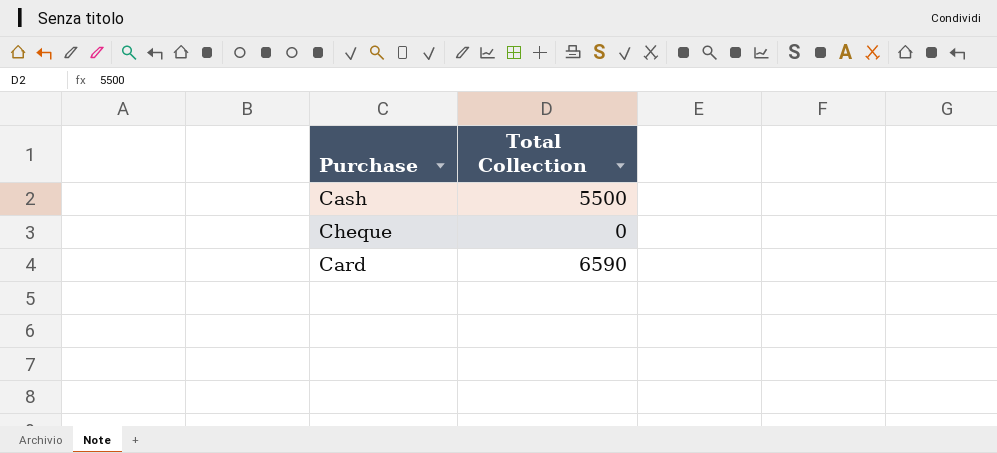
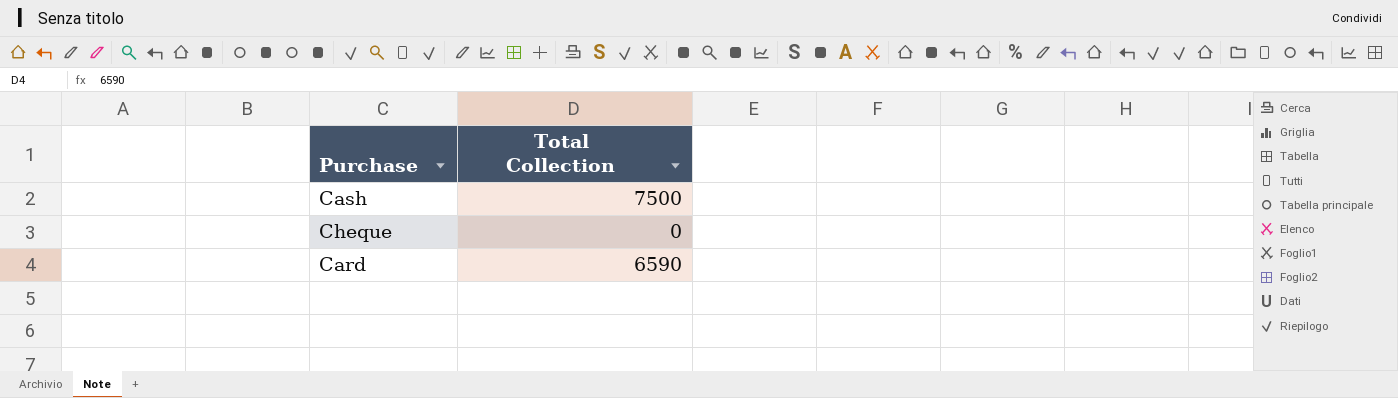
Cash | Total Collection: 5500 -> 7500

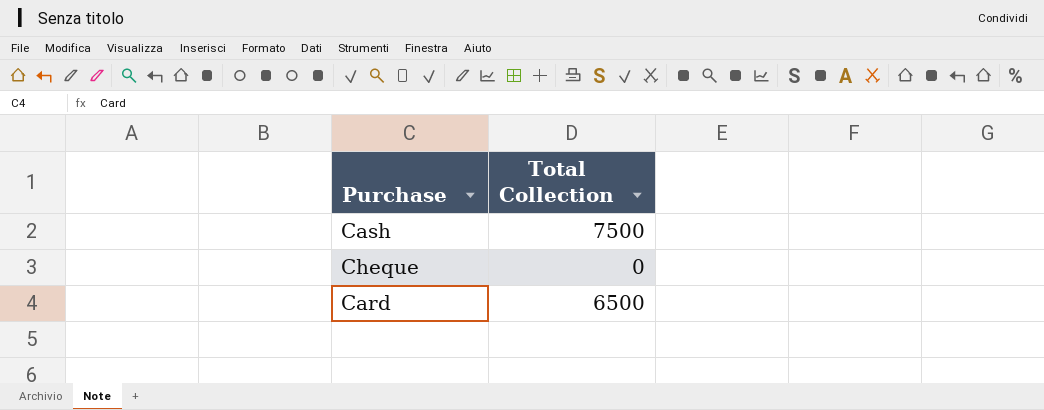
Card | Total Collection: 6590 -> 6500

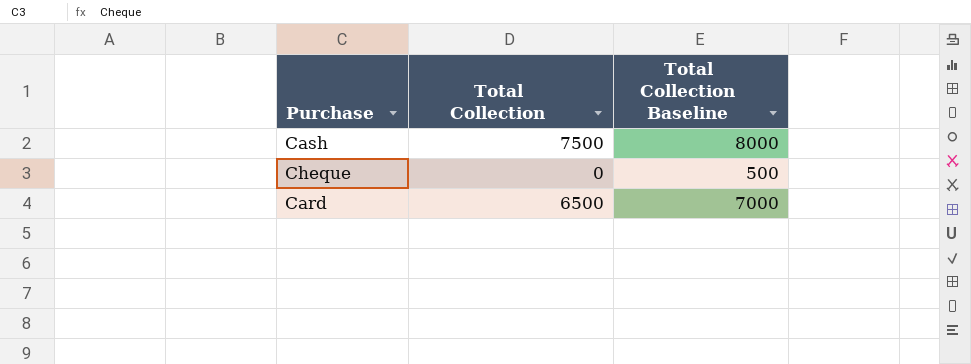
column Total Collection Baseline | formula: none -> [Total Collection] + 500

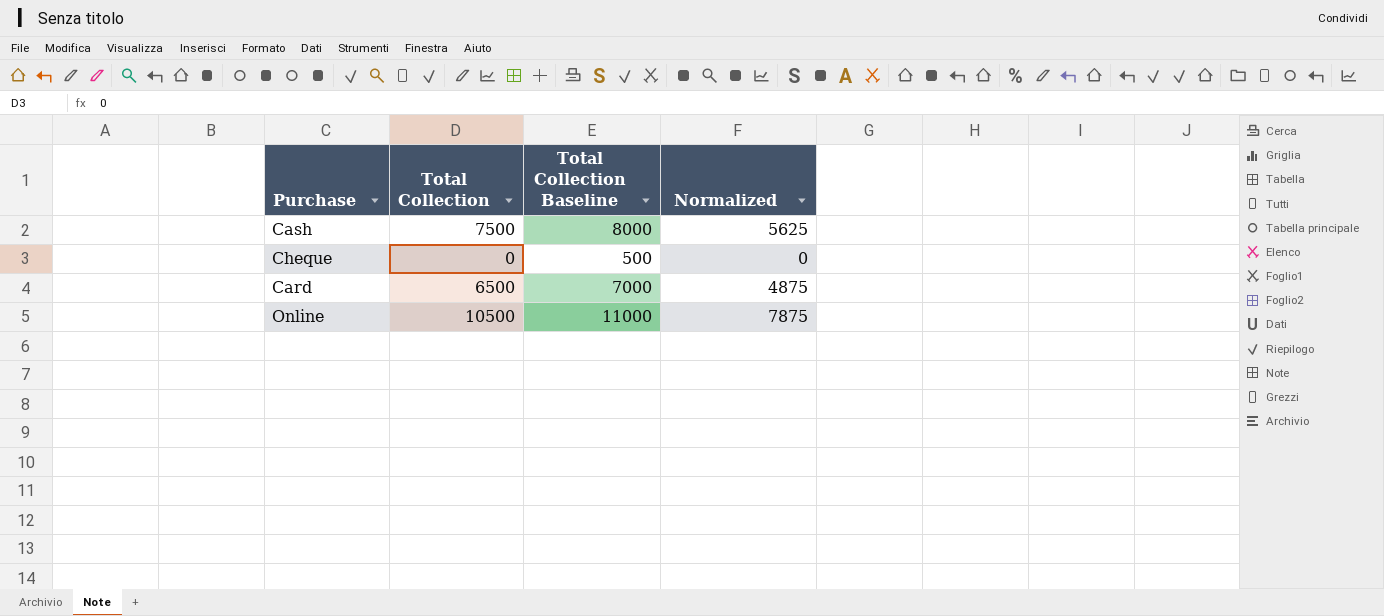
column Normalized | formula: none -> [Total Collection] * 0.75
row Online: none -> 10500 | 11000 | 7875

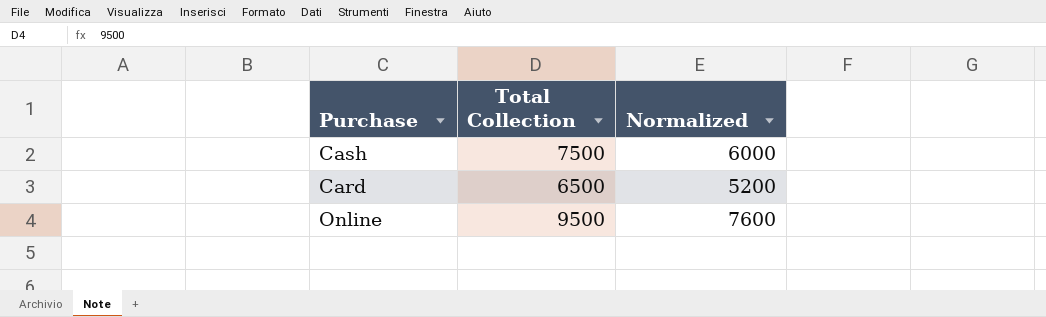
column Total Collection Baseline | formula: [Total Collection] + 500 -> none
column Normalized | formula: [Total Collection] * 0.75 -> [Total Collection] * 0.8
row Cheque: 0 | 500 | 0 -> none
Online | Total Collection: 10500 -> 9500

